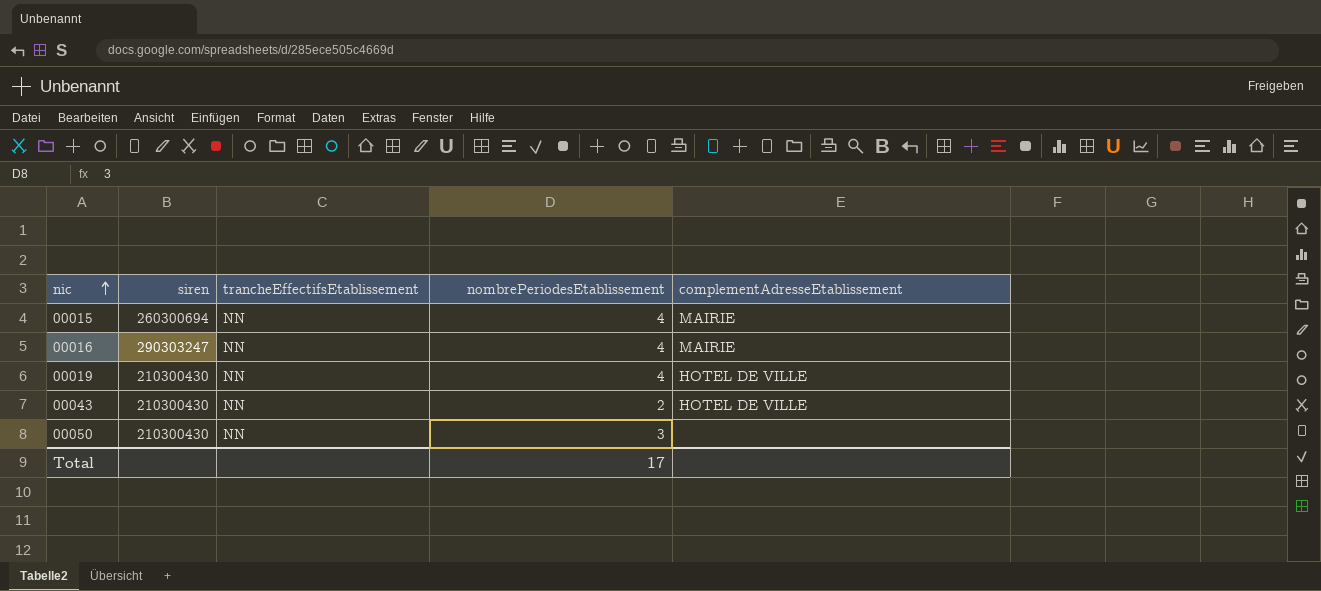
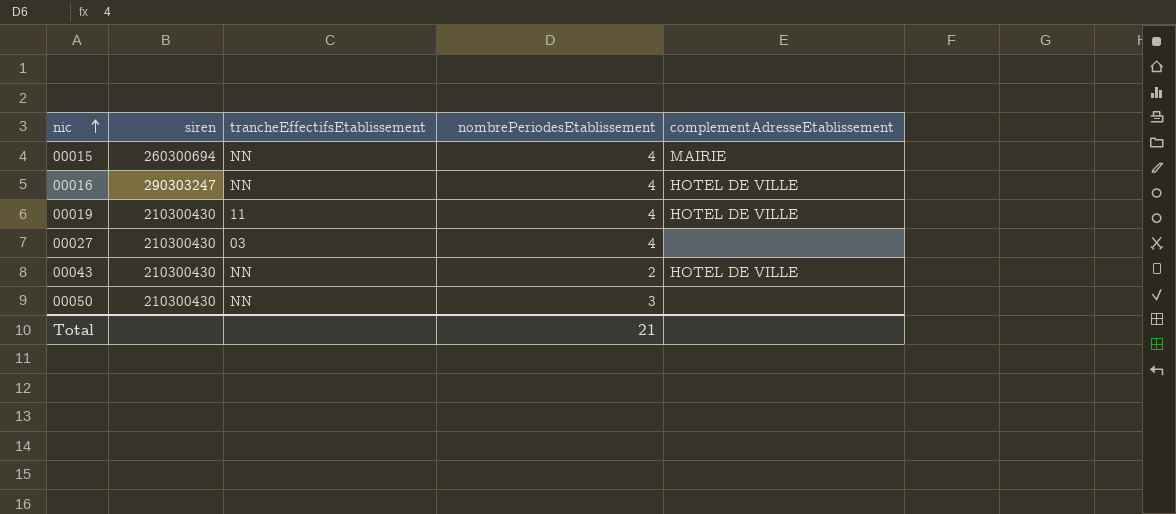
00016 | complementAdresseEtablissement: MAIRIE -> HOTEL DE VILLE
00019 | trancheEffectifsEtablissement: NN -> 11
row 00027: none -> 210300430 | 03 | 4 | none
Total | nombrePeriodesEtablissement: 17 -> 21

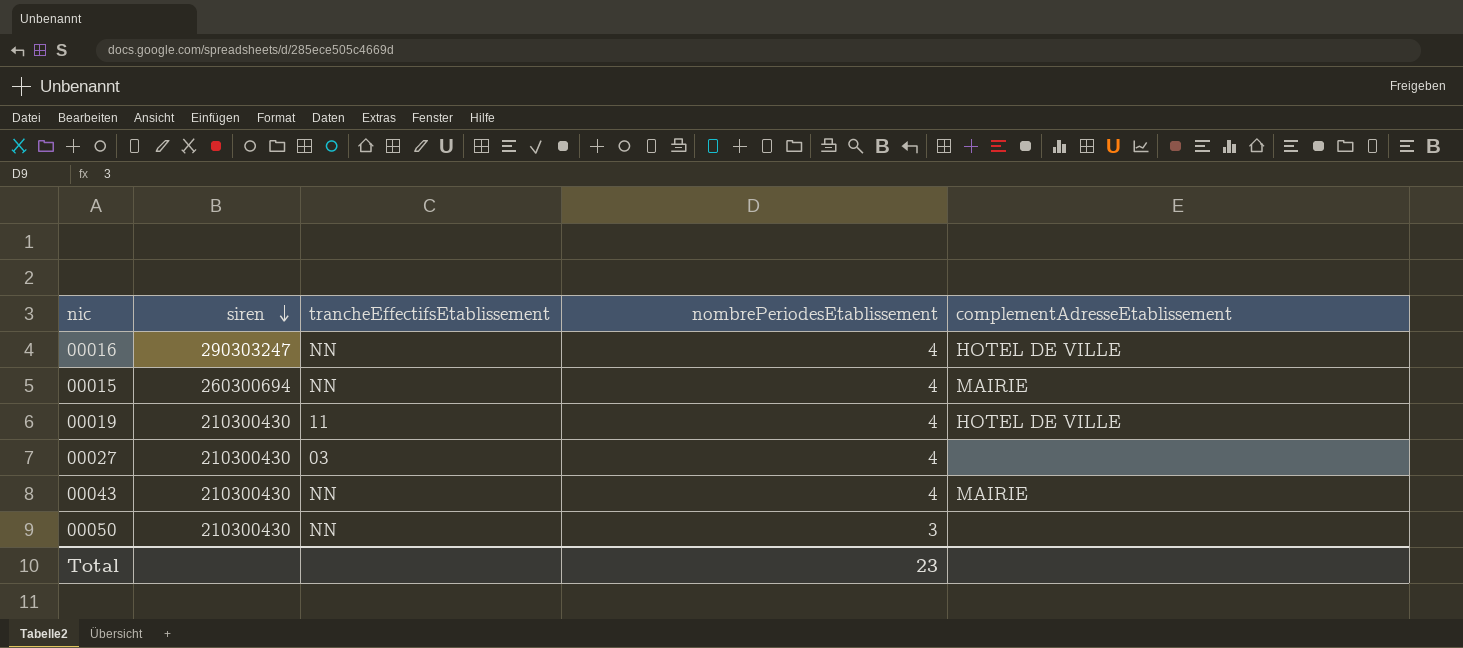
row order: nic ascending -> siren descending
00043 | nombrePeriodesEtablissement: 2 -> 4
00043 | complementAdresseEtablissement: HOTEL DE VILLE -> MAIRIE
Total | nombrePeriodesEtablissement: 21 -> 23

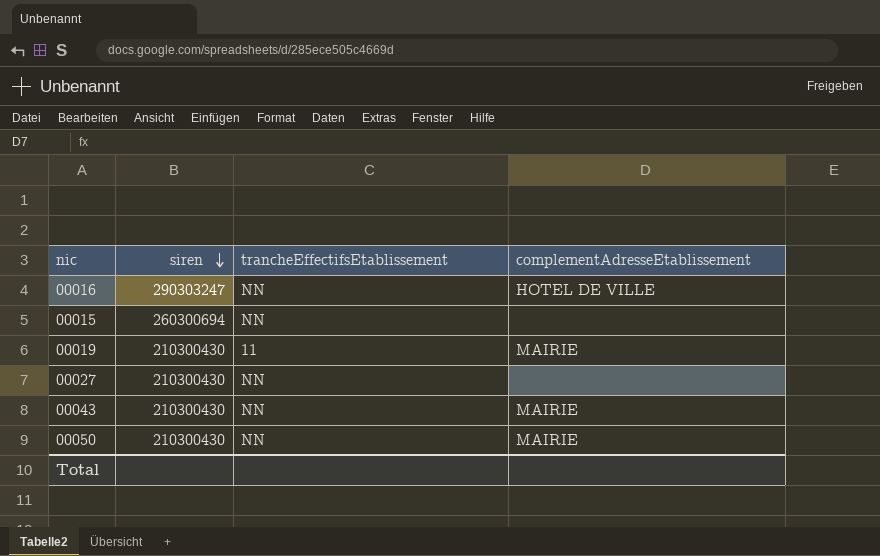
column nombrePeriodesEtablissement | position: 4 -> none
00015 | complementAdresseEtablissement: MAIRIE -> none
00019 | complementAdresseEtablissement: HOTEL DE VILLE -> MAIRIE
00027 | trancheEffectifsEtablissement: 03 -> NN
00050 | complementAdresseEtablissement: none -> MAIRIE

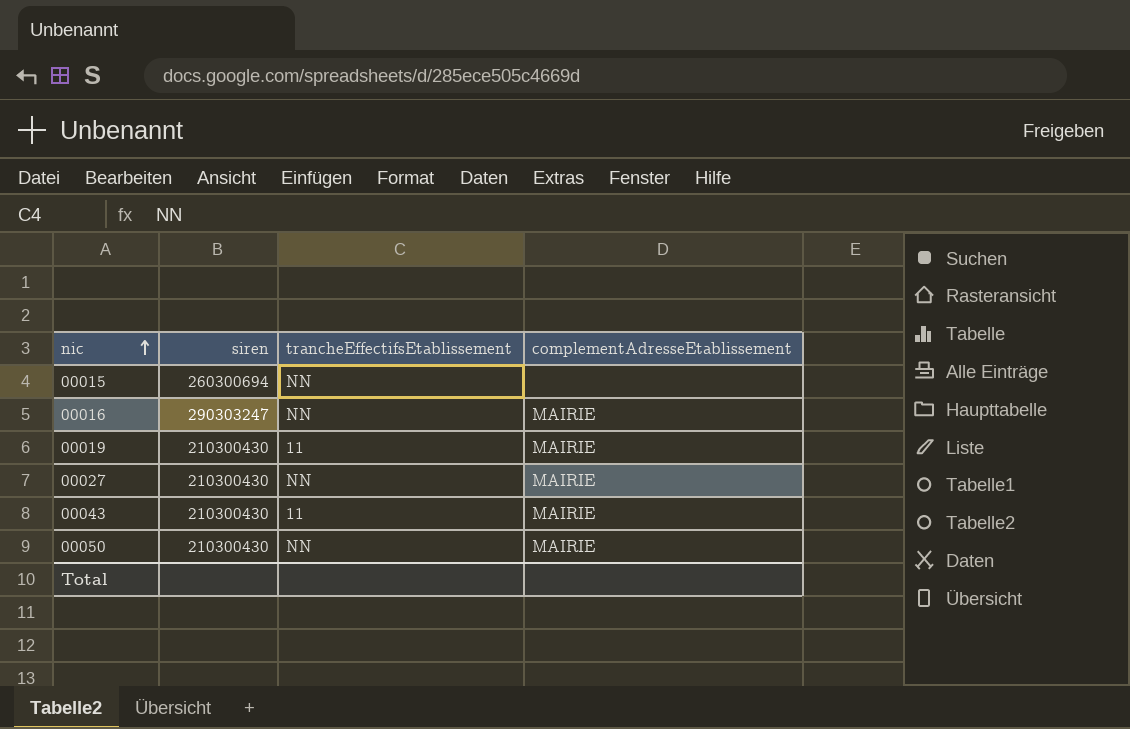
row order: siren descending -> nic ascending
00016 | complementAdresseEtablissement: HOTEL DE VILLE -> MAIRIE
00027 | complementAdresseEtablissement: none -> MAIRIE
00043 | trancheEffectifsEtablissement: NN -> 11

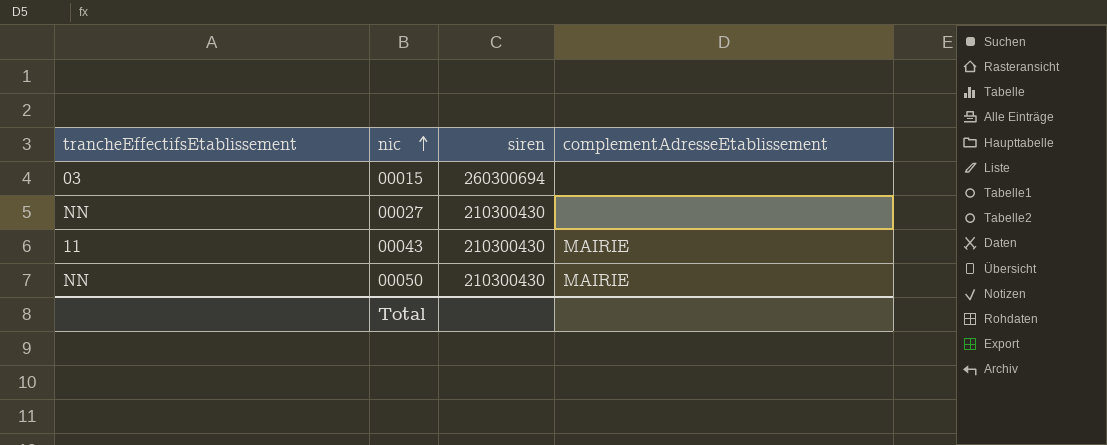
column trancheEffectifsEtablissement | position: 3 -> 1
row 00016: 290303247 | NN | MAIRIE -> none
row 00019: 210300430 | 11 | MAIRIE -> none
00015 | trancheEffectifsEtablissement: NN -> 03
00027 | complementAdresseEtablissement: MAIRIE -> none

